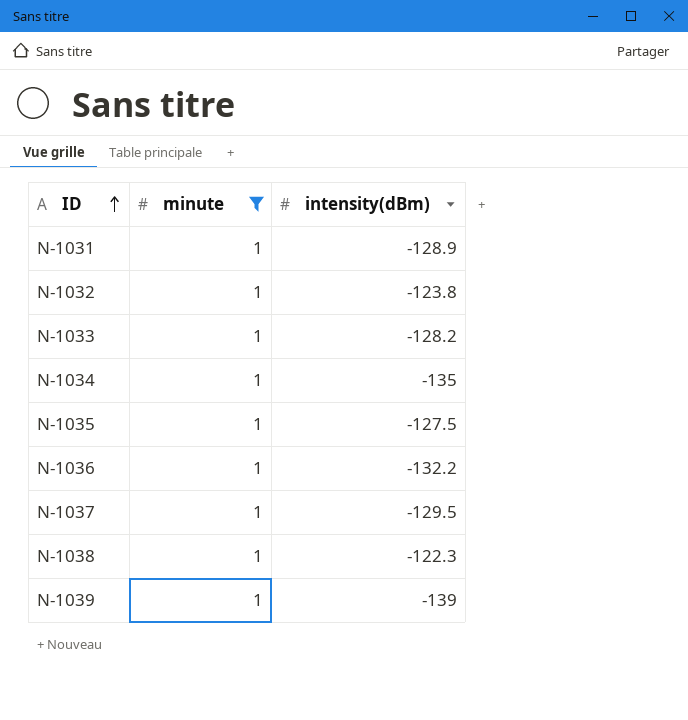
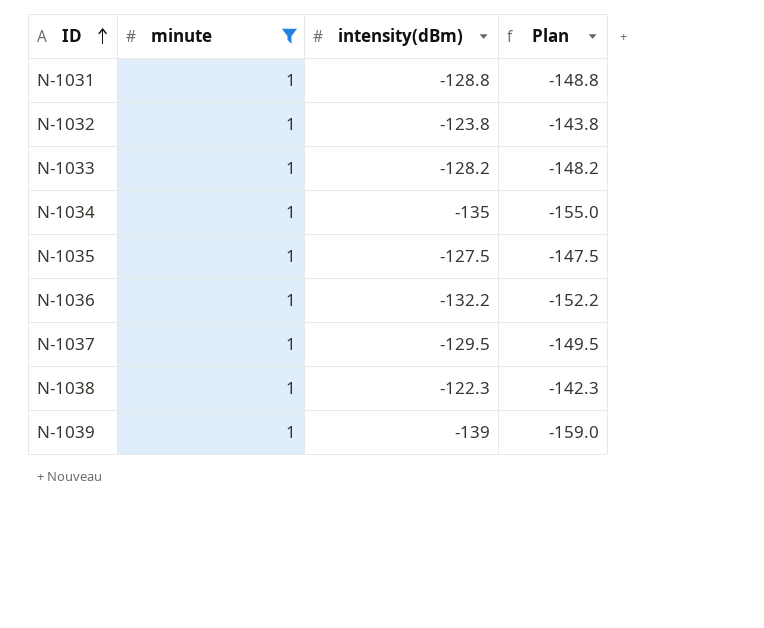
column Plan | formula: none -> [intensity(dBm)] - 20
N-1031 | intensity(dBm): -128.9 -> -128.8

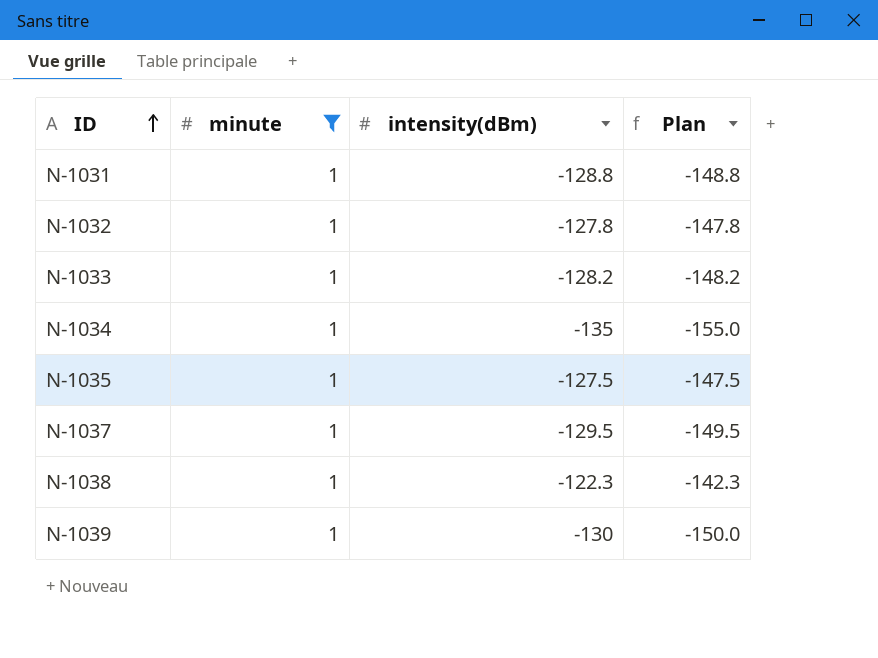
row N-1036: 1 | -132.2 | -152.2 -> none
N-1032 | intensity(dBm): -123.8 -> -127.8
N-1032 | Plan: -143.8 -> -147.8
N-1039 | intensity(dBm): -139 -> -130
N-1039 | Plan: -159.0 -> -150.0

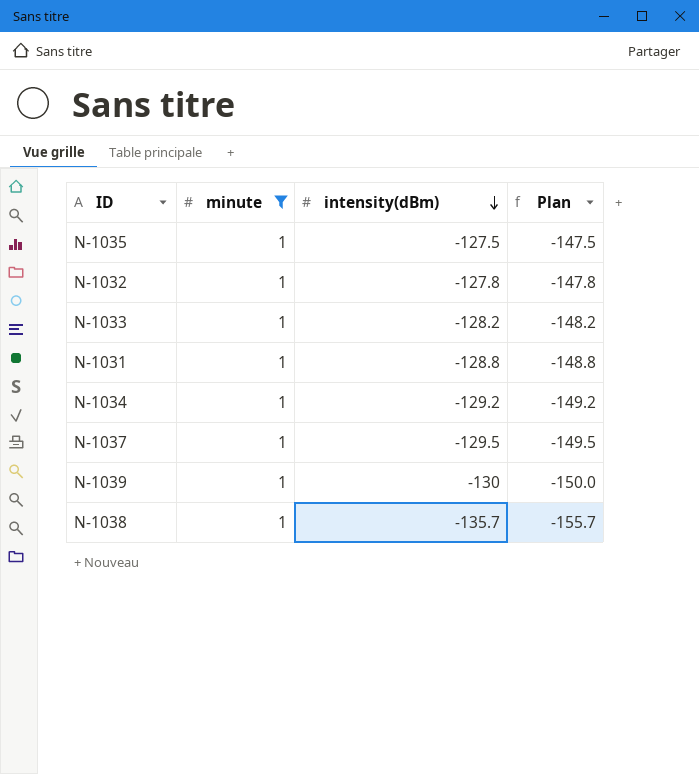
row order: ID ascending -> intensity(dBm) descending
N-1034 | intensity(dBm): -135 -> -129.2
N-1034 | Plan: -155.0 -> -149.2
N-1038 | intensity(dBm): -122.3 -> -135.7
N-1038 | Plan: -142.3 -> -155.7

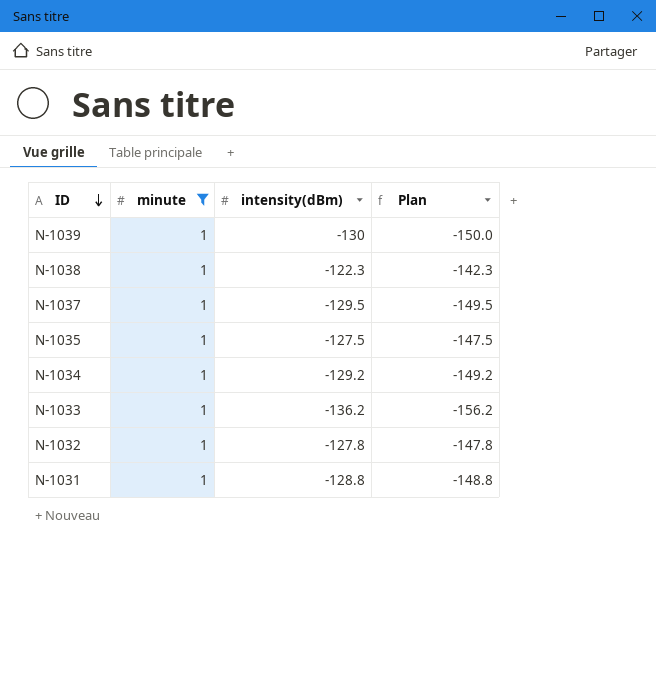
row order: intensity(dBm) descending -> ID descending
N-1038 | intensity(dBm): -135.7 -> -122.3
N-1038 | Plan: -155.7 -> -142.3
N-1033 | intensity(dBm): -128.2 -> -136.2
N-1033 | Plan: -148.2 -> -156.2

